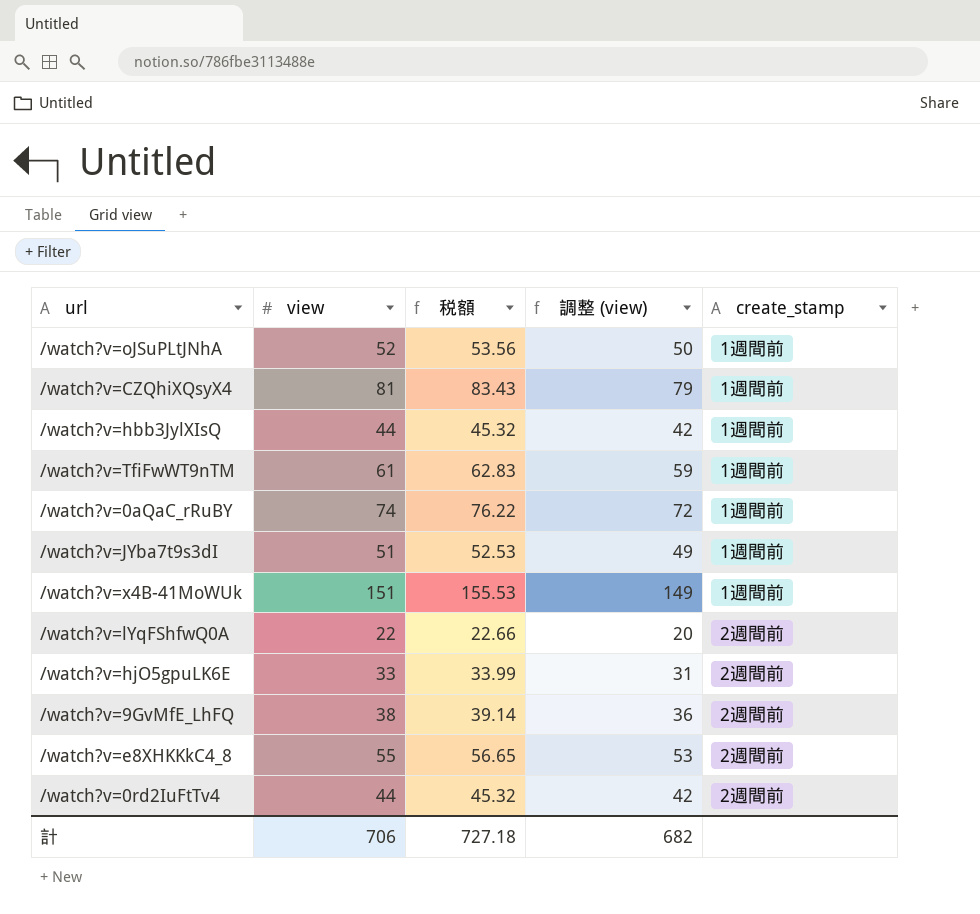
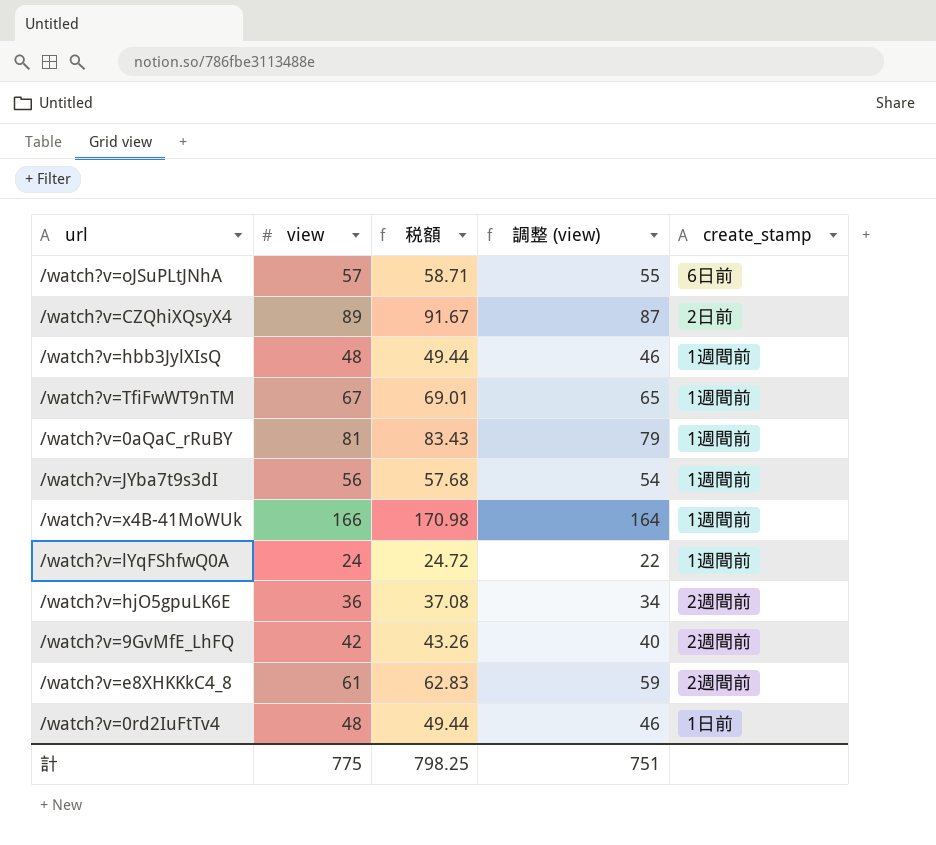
/watch?v=oJSuPLtJNhA | view: 52 -> 57
/watch?v=oJSuPLtJNhA | 税額: 53.56 -> 58.71
/watch?v=oJSuPLtJNhA | 調整 (view): 50 -> 55
/watch?v=oJSuPLtJNhA | create_stamp: 1週間前 -> 6日前
/watch?v=CZQhiXQsyX4 | view: 81 -> 89
/watch?v=CZQhiXQsyX4 | 税額: 83.43 -> 91.67
/watch?v=CZQhiXQsyX4 | 調整 (view): 79 -> 87
/watch?v=CZQhiXQsyX4 | create_stamp: 1週間前 -> 2日前
/watch?v=hbb3JylXIsQ | view: 44 -> 48
/watch?v=hbb3JylXIsQ | 税額: 45.32 -> 49.44
/watch?v=hbb3JylXIsQ | 調整 (view): 42 -> 46
/watch?v=TfiFwWT9nTM | view: 61 -> 67
/watch?v=TfiFwWT9nTM | 税額: 62.83 -> 69.01
/watch?v=TfiFwWT9nTM | 調整 (view): 59 -> 65
/watch?v=0aQaC_rRuBY | view: 74 -> 81
/watch?v=0aQaC_rRuBY | 税額: 76.22 -> 83.43
/watch?v=0aQaC_rRuBY | 調整 (view): 72 -> 79
/watch?v=JYba7t9s3dI | view: 51 -> 56
/watch?v=JYba7t9s3dI | 税額: 52.53 -> 57.68
/watch?v=JYba7t9s3dI | 調整 (view): 49 -> 54
/watch?v=x4B-41MoWUk | view: 151 -> 166
/watch?v=x4B-41MoWUk | 税額: 155.53 -> 170.98
/watch?v=x4B-41MoWUk | 調整 (view): 149 -> 164
/watch?v=lYqFShfwQ0A | view: 22 -> 24
/watch?v=lYqFShfwQ0A | 税額: 22.66 -> 24.72
/watch?v=lYqFShfwQ0A | 調整 (view): 20 -> 22
/watch?v=lYqFShfwQ0A | create_stamp: 2週間前 -> 1週間前
/watch?v=hjO5gpuLK6E | view: 33 -> 36
/watch?v=hjO5gpuLK6E | 税額: 33.99 -> 37.08
/watch?v=hjO5gpuLK6E | 調整 (view): 31 -> 34
/watch?v=9GvMfE_LhFQ | view: 38 -> 42
/watch?v=9GvMfE_LhFQ | 税額: 39.14 -> 43.26
/watch?v=9GvMfE_LhFQ | 調整 (view): 36 -> 40
/watch?v=e8XHKKkC4_8 | view: 55 -> 61
/watch?v=e8XHKKkC4_8 | 税額: 56.65 -> 62.83
/watch?v=e8XHKKkC4_8 | 調整 (view): 53 -> 59
/watch?v=0rd2IuFtTv4 | view: 44 -> 48
/watch?v=0rd2IuFtTv4 | 税額: 45.32 -> 49.44
/watch?v=0rd2IuFtTv4 | 調整 (view): 42 -> 46
/watch?v=0rd2IuFtTv4 | create_stamp: 2週間前 -> 1日前
計 | view: 706 -> 775
計 | 税額: 727.18 -> 798.25
計 | 調整 (view): 682 -> 751

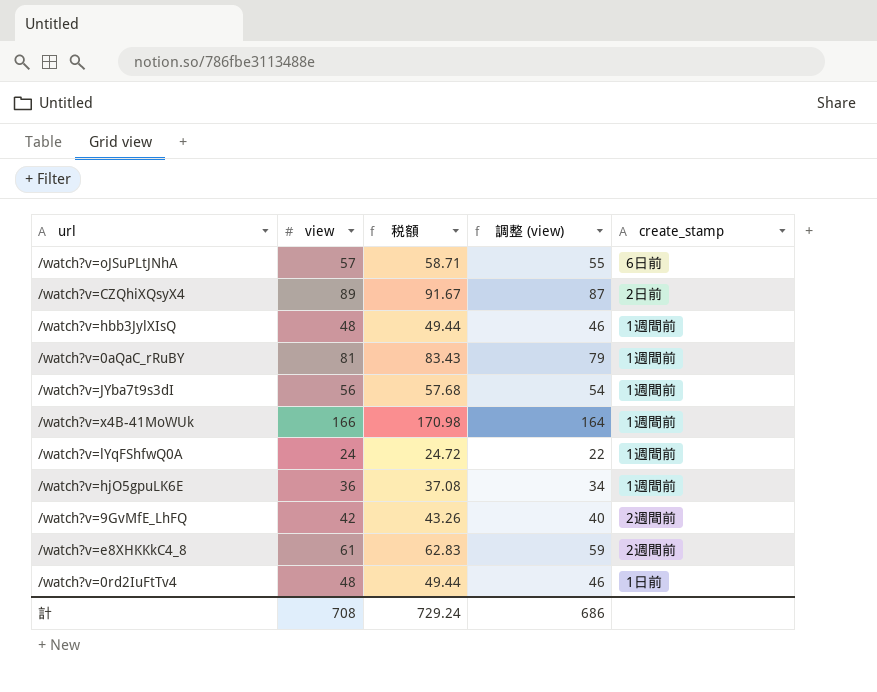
row /watch?v=TfiFwWT9nTM: 67 | 69.01 | 65 | 1週間前 -> none
/watch?v=hjO5gpuLK6E | create_stamp: 2週間前 -> 1週間前
計 | view: 775 -> 708
計 | 税額: 798.25 -> 729.24
計 | 調整 (view): 751 -> 686

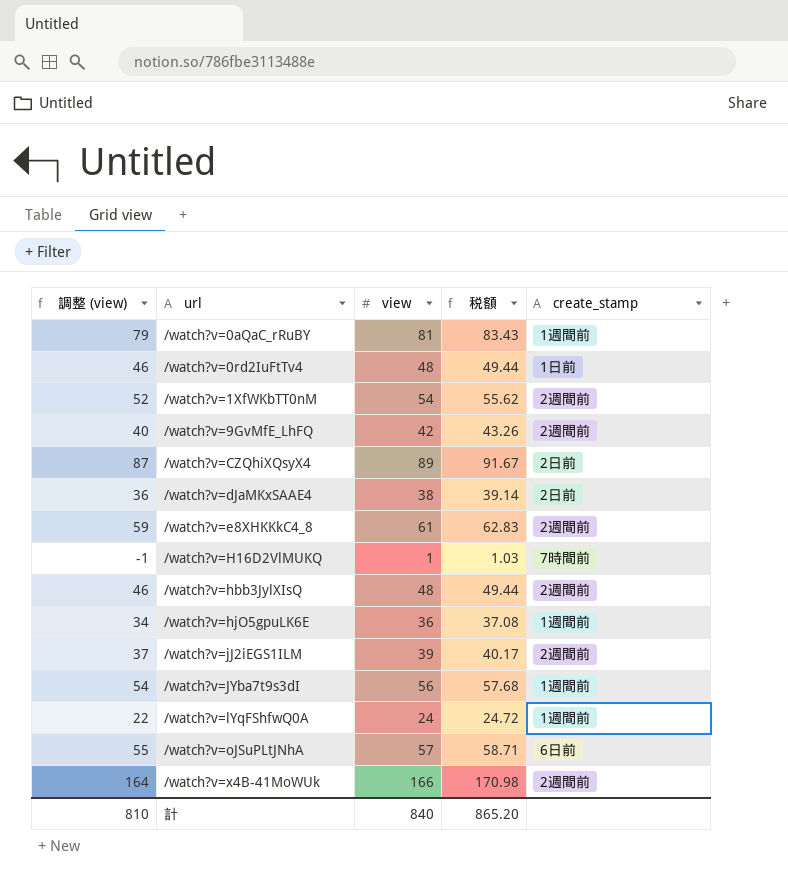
row order: none -> url ascending
column 調整 (view) | position: 4 -> 1
row /watch?v=1XfWKbTT0nM: none -> 52 | 54 | 55.62 | 2週間前
row /watch?v=dJaMKxSAAE4: none -> 36 | 38 | 39.14 | 2日前
row /watch?v=H16D2VlMUKQ: none -> -1 | 1 | 1.03 | 7時間前
/watch?v=hbb3JylXIsQ | create_stamp: 1週間前 -> 2週間前
row /watch?v=jJ2iEGS1ILM: none -> 37 | 39 | 40.17 | 2週間前
/watch?v=x4B-41MoWUk | create_stamp: 1週間前 -> 2週間前
計 | 調整 (view): 686 -> 810
計 | view: 708 -> 840
計 | 税額: 729.24 -> 865.20

